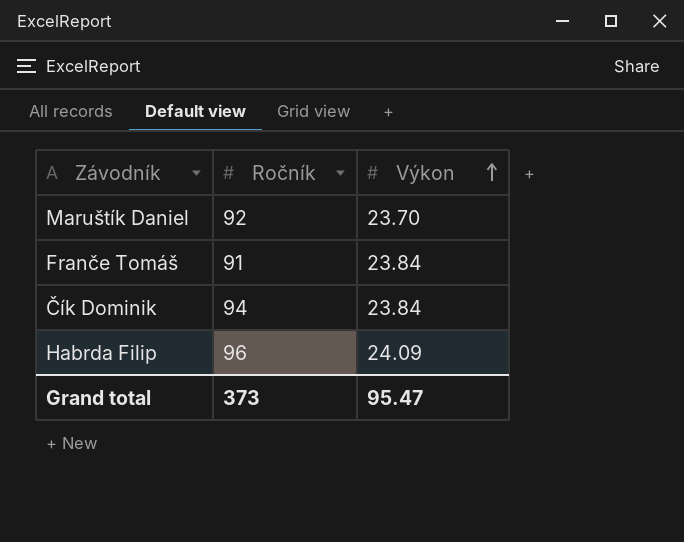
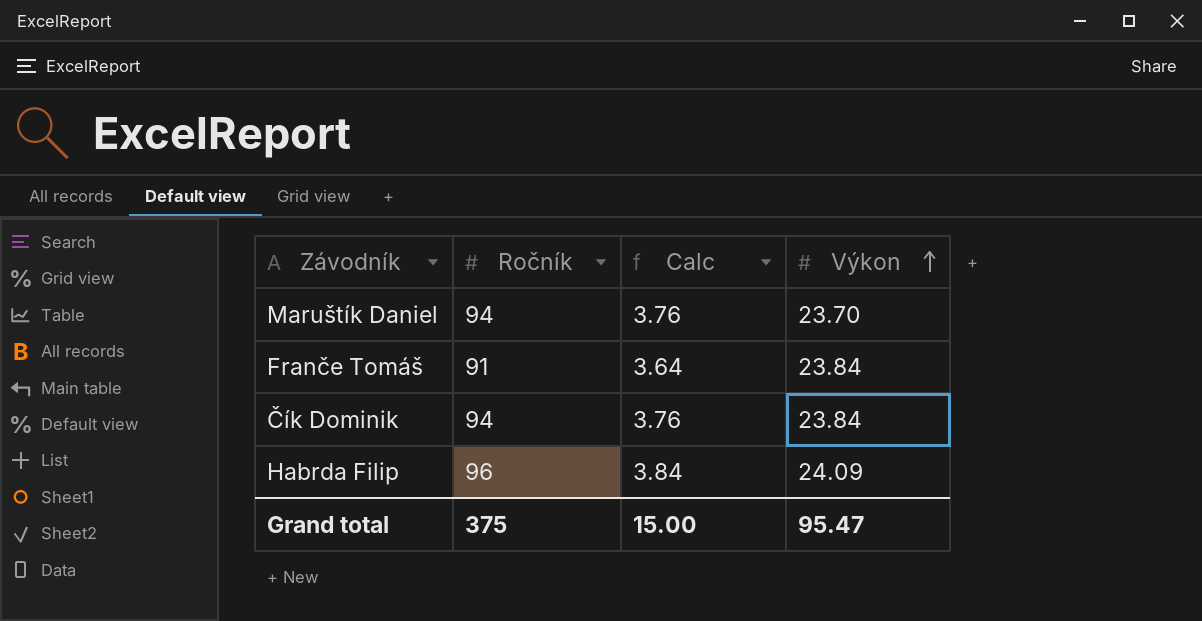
column Calc | formula: none -> [Ročník] * 0.04
Maruštík Daniel | Ročník: 92 -> 94
Grand total | Ročník: 373 -> 375

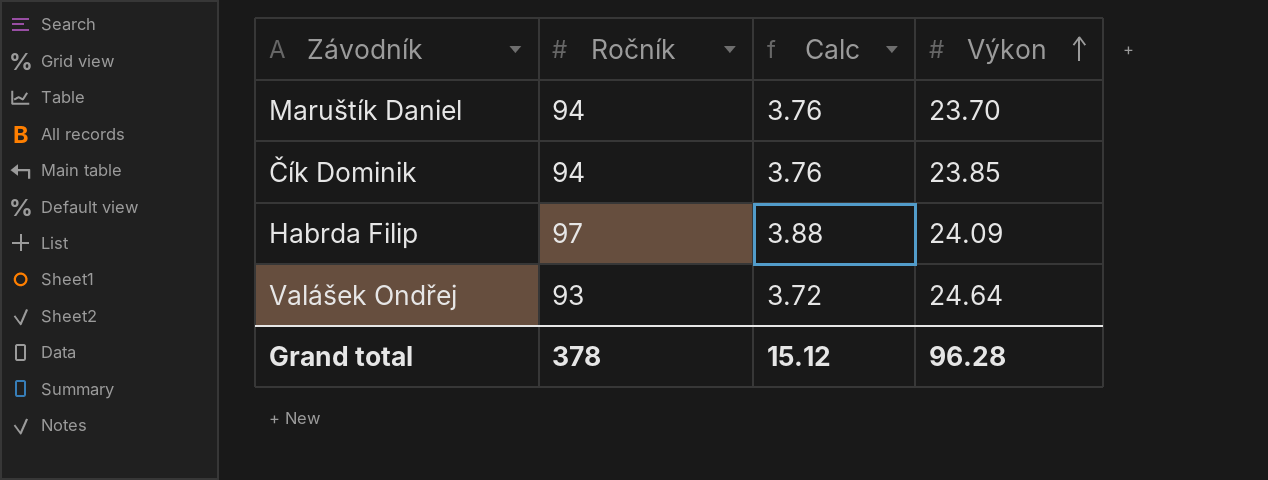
row Franče Tomáš: 91 | 3.64 | 23.84 -> none
Čík Dominik | Výkon: 23.84 -> 23.85
Habrda Filip | Ročník: 96 -> 97
Habrda Filip | Calc: 3.84 -> 3.88
row Valášek Ondřej: none -> 93 | 3.72 | 24.64
Grand total | Ročník: 375 -> 378
Grand total | Calc: 15.00 -> 15.12
Grand total | Výkon: 95.47 -> 96.28

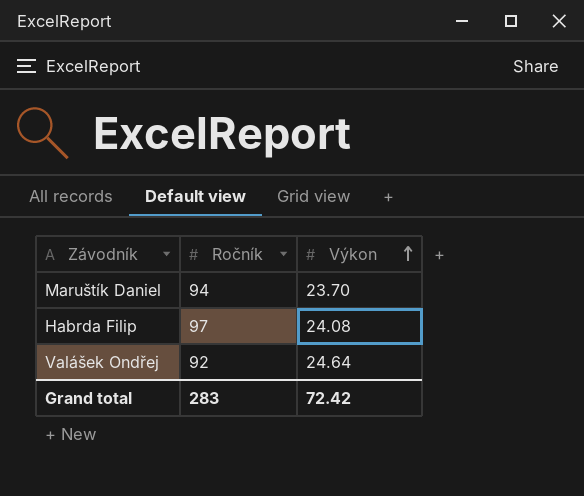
column Calc | formula: [Ročník] * 0.04 -> none
row Čík Dominik: 94 | 3.76 | 23.85 -> none
Habrda Filip | Výkon: 24.09 -> 24.08
Valášek Ondřej | Ročník: 93 -> 92
Grand total | Ročník: 378 -> 283
Grand total | Výkon: 96.28 -> 72.42

